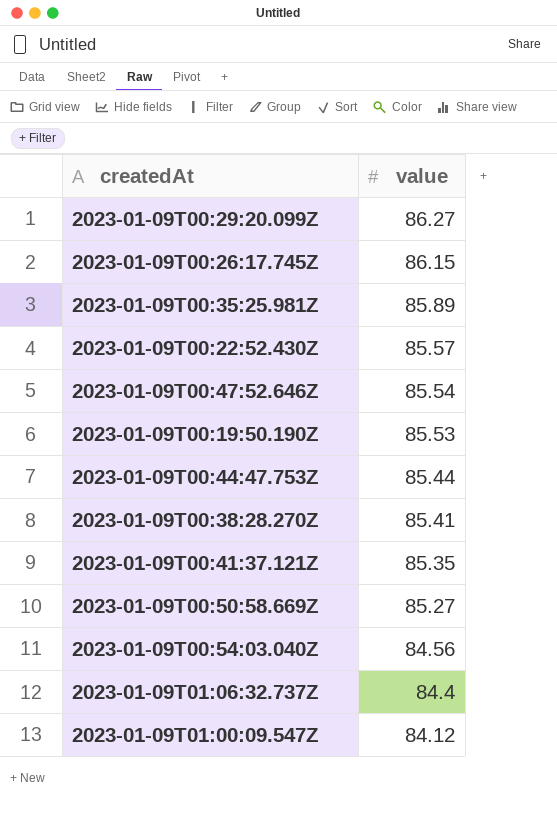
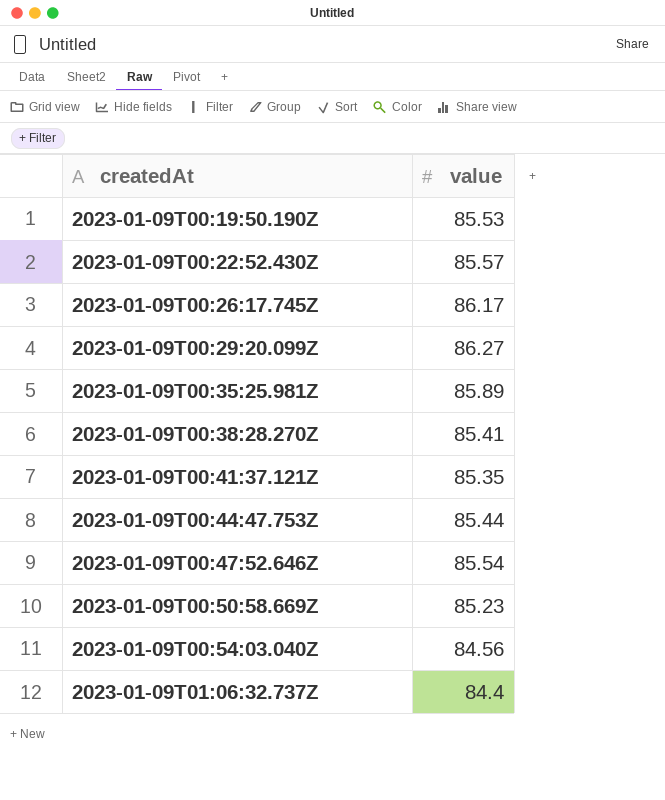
row order: value descending -> createdAt ascending
row 2023-01-09T01:00:09.547Z: 84.12 -> none
2023-01-09T00:26:17.745Z | value: 86.15 -> 86.17
2023-01-09T00:50:58.669Z | value: 85.27 -> 85.23

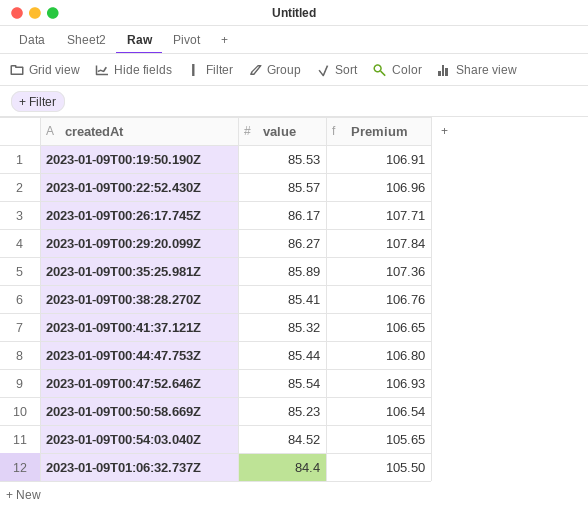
column Premium | formula: none -> [value] * 1.25
2023-01-09T00:41:37.121Z | value: 85.35 -> 85.32
2023-01-09T00:54:03.040Z | value: 84.56 -> 84.52

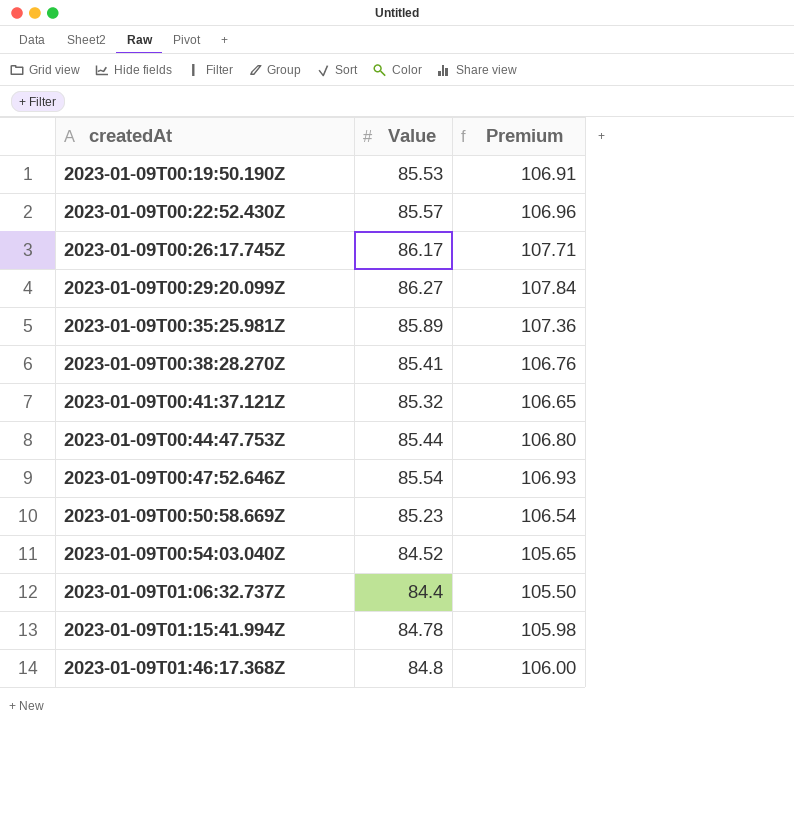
column name: value -> Value
row 2023-01-09T01:15:41.994Z: none -> 84.78 | 105.98
row 2023-01-09T01:46:17.368Z: none -> 84.8 | 106.00

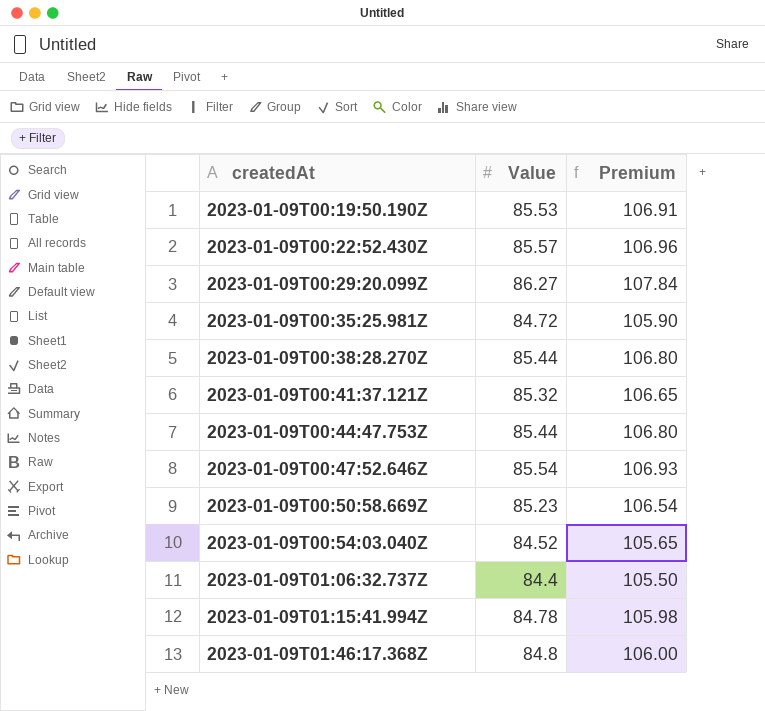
row 2023-01-09T00:26:17.745Z: 86.17 | 107.71 -> none
2023-01-09T00:35:25.981Z | Value: 85.89 -> 84.72
2023-01-09T00:35:25.981Z | Premium: 107.36 -> 105.90
2023-01-09T00:38:28.270Z | Value: 85.41 -> 85.44
2023-01-09T00:38:28.270Z | Premium: 106.76 -> 106.80

